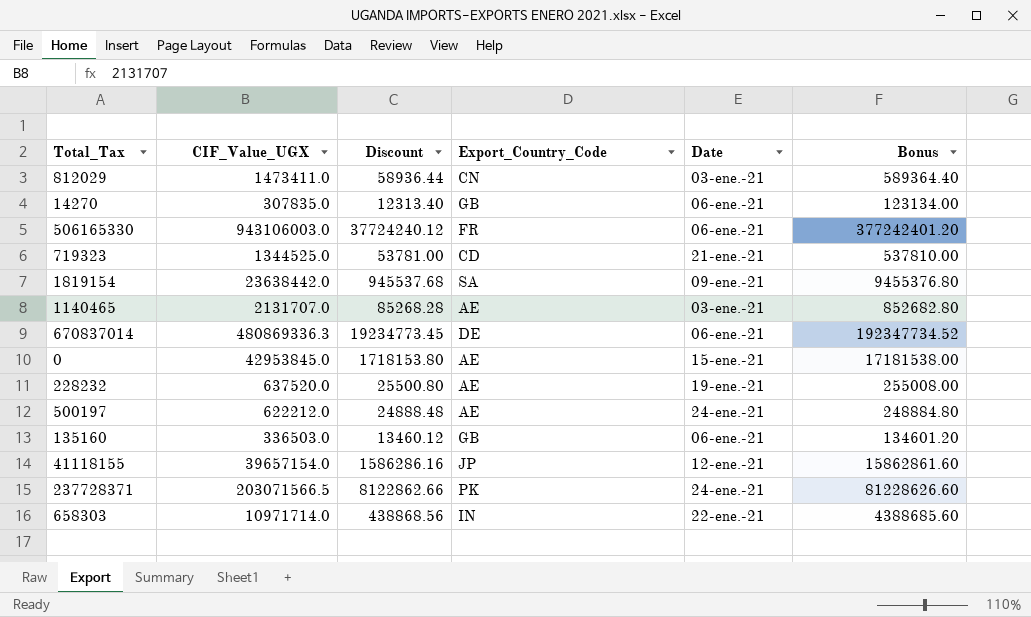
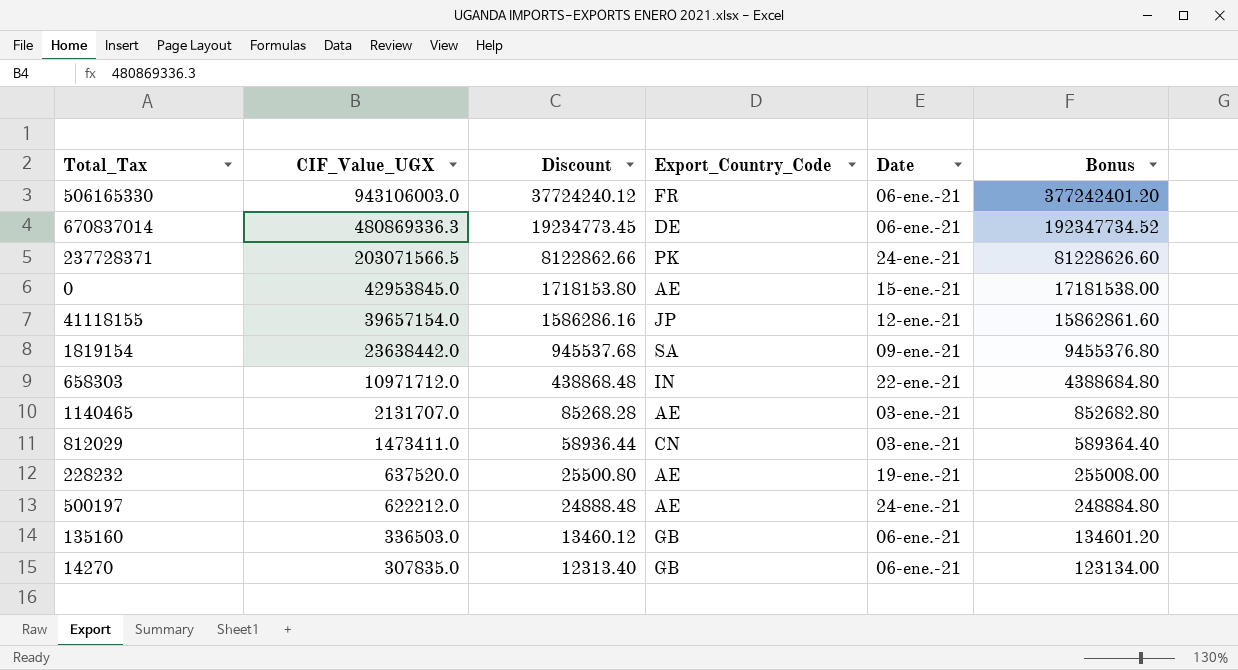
row order: none -> CIF_Value_UGX descending
row 719323: 1344525.0 | 53781.00 | CD | 21-ene.-21 | 537810.00 -> none
658303 | CIF_Value_UGX: 10971714.0 -> 10971712.0
658303 | Discount: 438868.56 -> 438868.48
658303 | Bonus: 4388685.60 -> 4388684.80

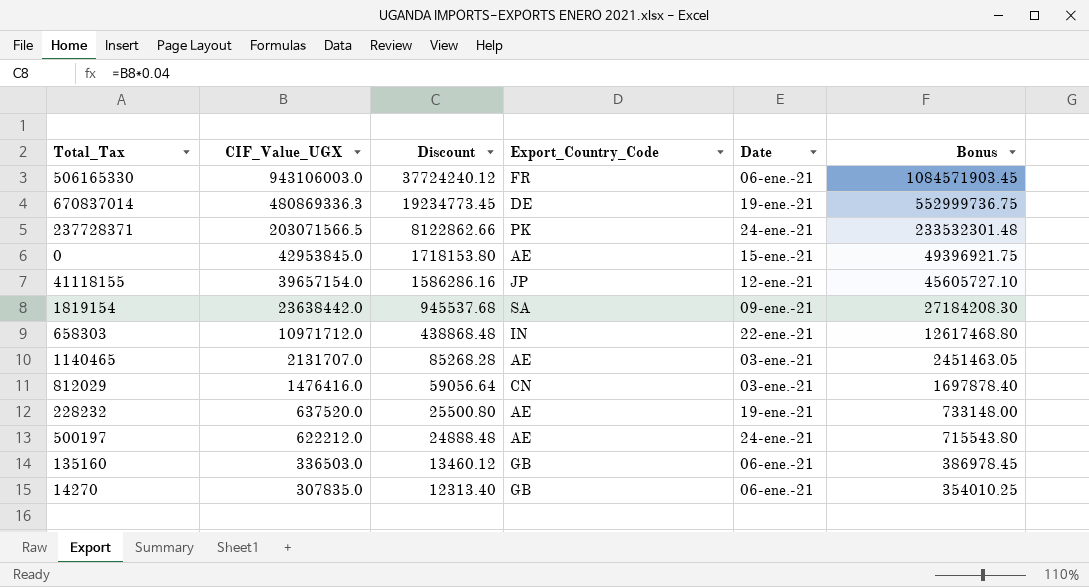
column Bonus | formula: [CIF_Value_UGX] * 0.4 -> [CIF_Value_UGX] * 1.15
670837014 | Date: 06-ene.-21 -> 19-ene.-21
812029 | CIF_Value_UGX: 1473411.0 -> 1476416.0
812029 | Discount: 58936.44 -> 59056.64

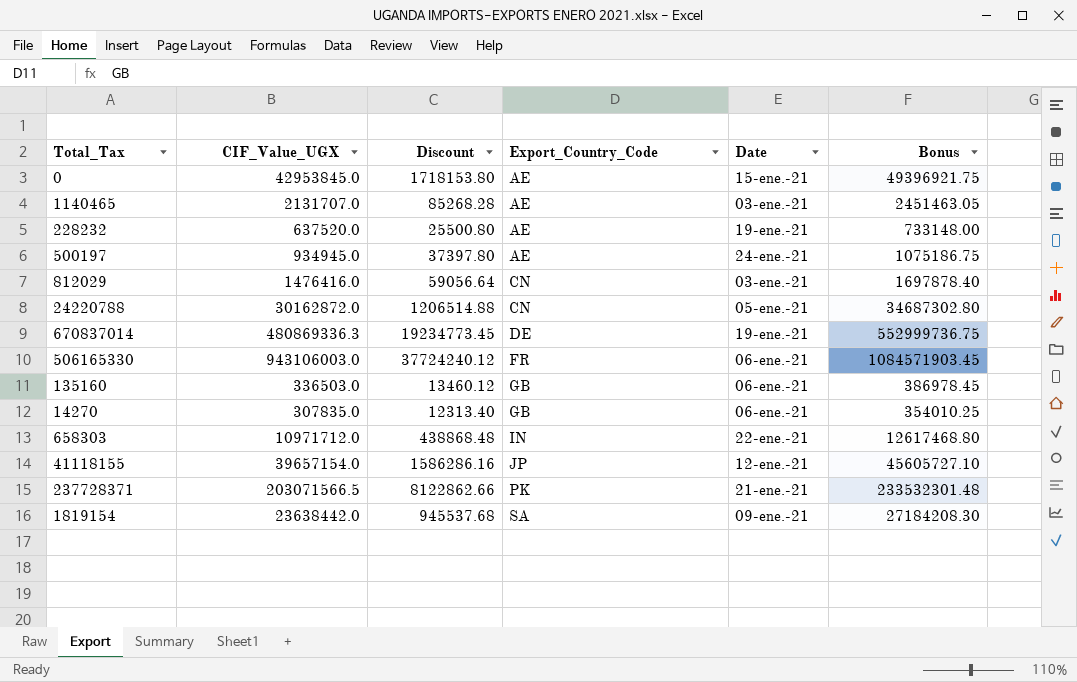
row order: CIF_Value_UGX descending -> Export_Country_Code ascending
500197 | CIF_Value_UGX: 622212.0 -> 934945.0
500197 | Discount: 24888.48 -> 37397.80
500197 | Bonus: 715543.80 -> 1075186.75
row 24220788: none -> 30162872.0 | 1206514.88 | CN | 05-ene.-21 | 34687302.80
237728371 | Date: 24-ene.-21 -> 21-ene.-21

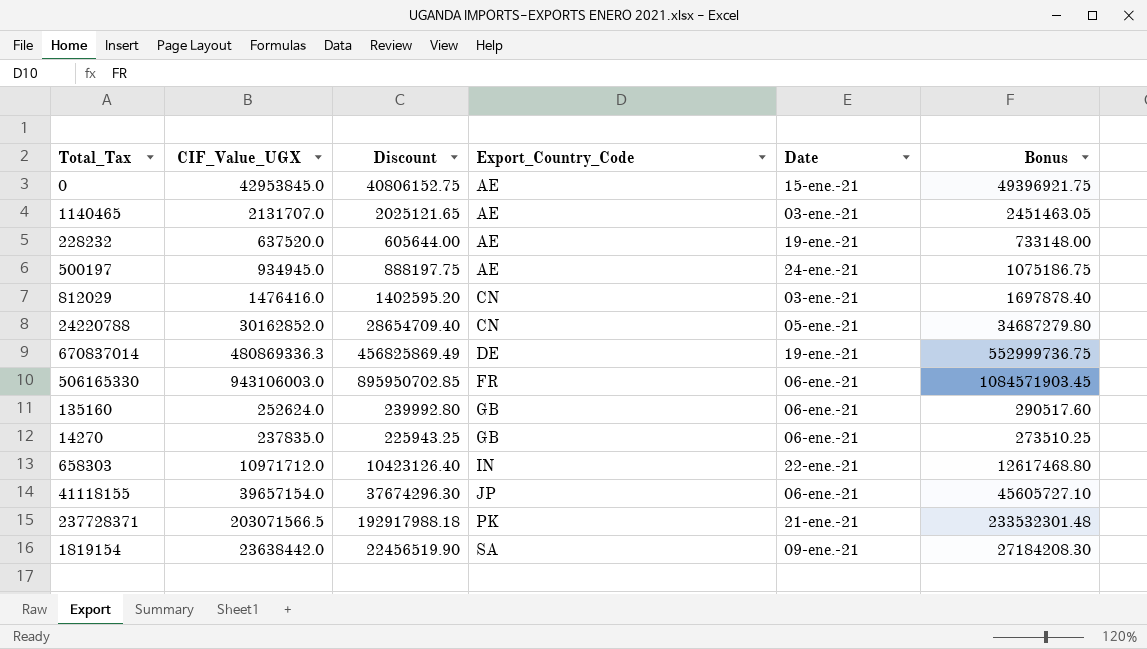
column Discount | formula: [CIF_Value_UGX] * 0.04 -> [CIF_Value_UGX] * 0.95
24220788 | CIF_Value_UGX: 30162872.0 -> 30162852.0
24220788 | Bonus: 34687302.80 -> 34687279.80
135160 | CIF_Value_UGX: 336503.0 -> 252624.0
135160 | Bonus: 386978.45 -> 290517.60
14270 | CIF_Value_UGX: 307835.0 -> 237835.0
14270 | Bonus: 354010.25 -> 273510.25
41118155 | Date: 12-ene.-21 -> 06-ene.-21

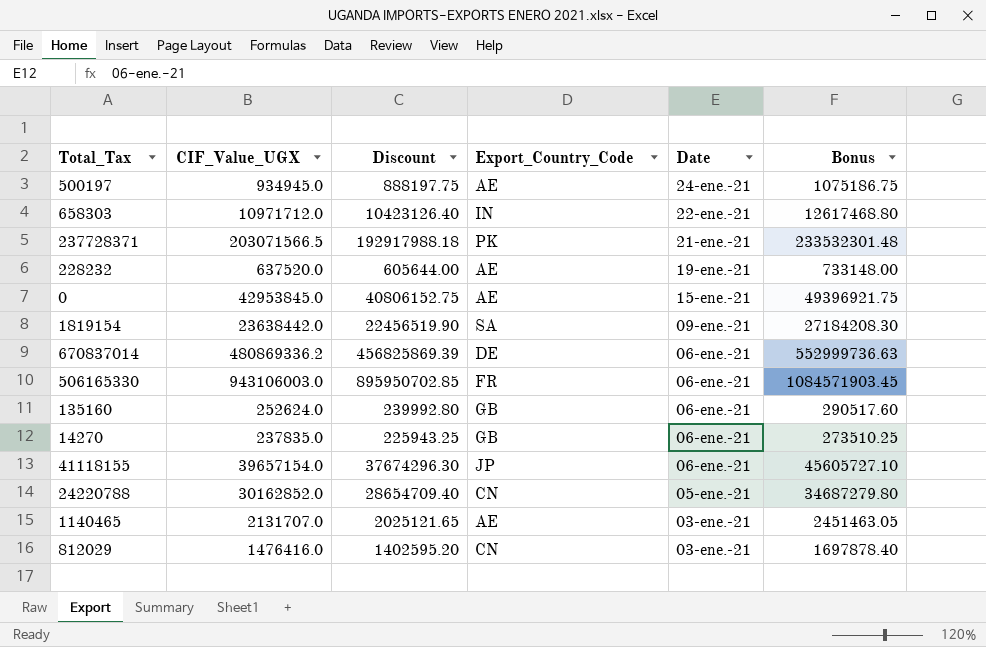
row order: Export_Country_Code ascending -> Date descending
670837014 | CIF_Value_UGX: 480869336.3 -> 480869336.2
670837014 | Discount: 456825869.49 -> 456825869.39
670837014 | Date: 19-ene.-21 -> 06-ene.-21
670837014 | Bonus: 552999736.75 -> 552999736.63

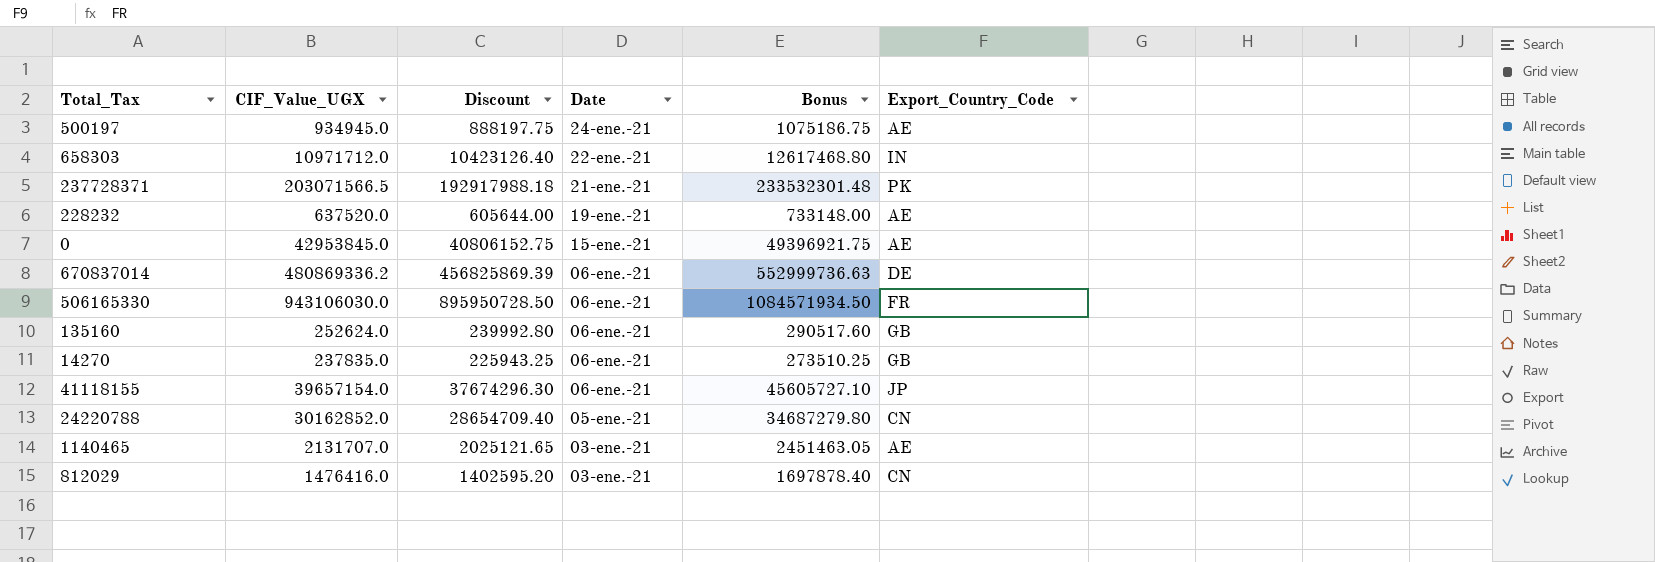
column Export_Country_Code | position: 4 -> 6
row 1819154: 23638442.0 | 22456519.90 | SA | 09-ene.-21 | 27184208.30 -> none
506165330 | CIF_Value_UGX: 943106003.0 -> 943106030.0
506165330 | Discount: 895950702.85 -> 895950728.50
506165330 | Bonus: 1084571903.45 -> 1084571934.50

